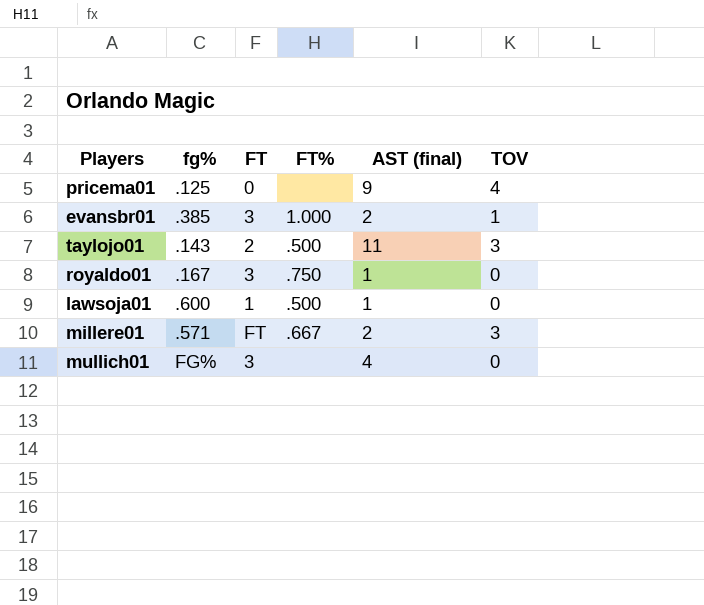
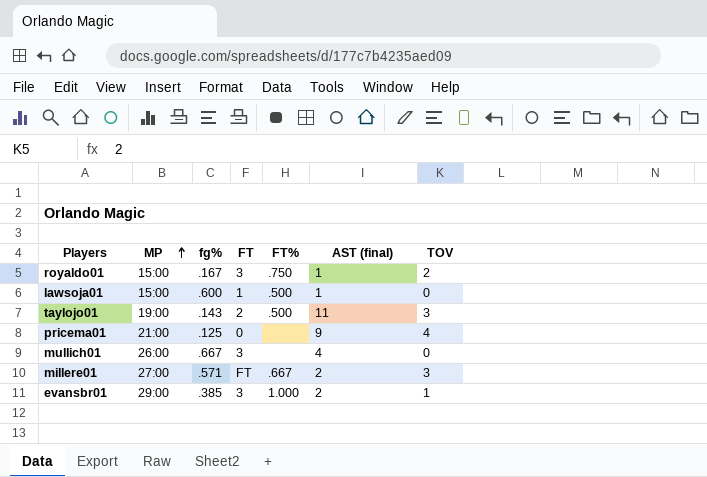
row order: none -> MP ascending
column MP | position: none -> 2
royaldo01 | TOV: 0 -> 2
mullich01 | fg%: FG% -> .667

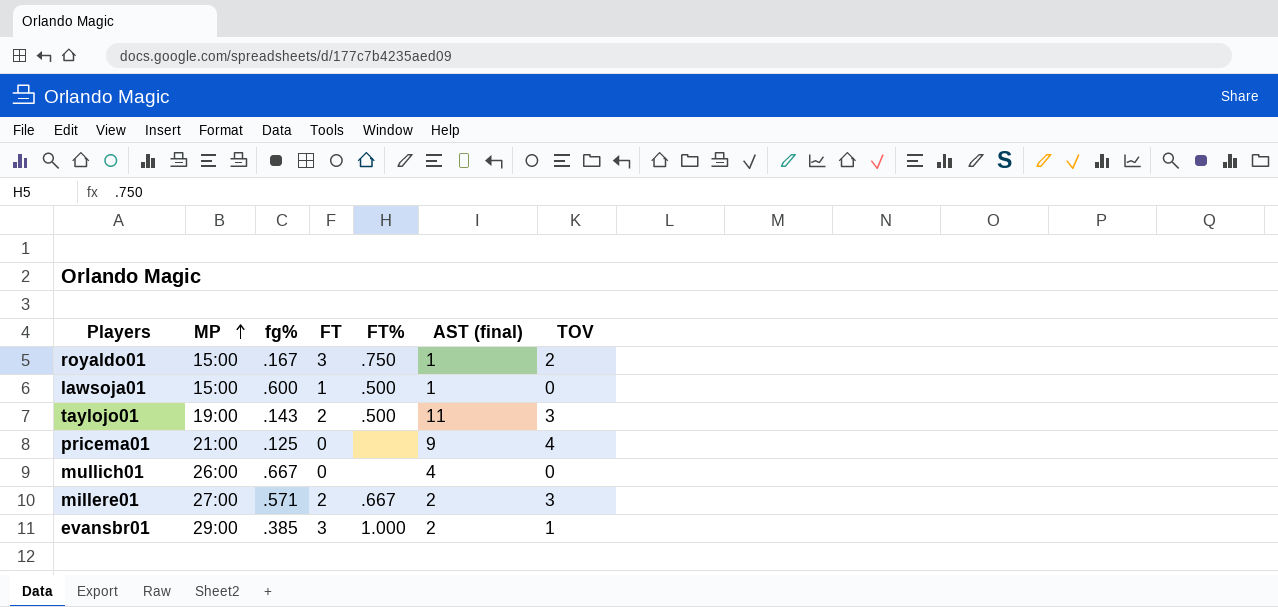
mullich01 | FT: 3 -> 0
millere01 | FT: FT -> 2

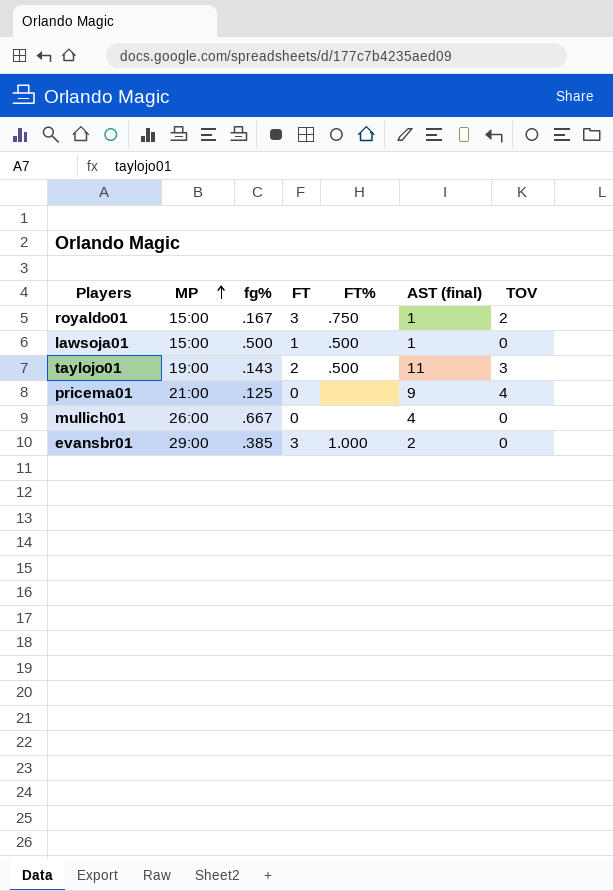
row millere01: 27:00 | .571 | 2 | .667 | 2 | 3 -> none
lawsoja01 | fg%: .600 -> .500
evansbr01 | TOV: 1 -> 0

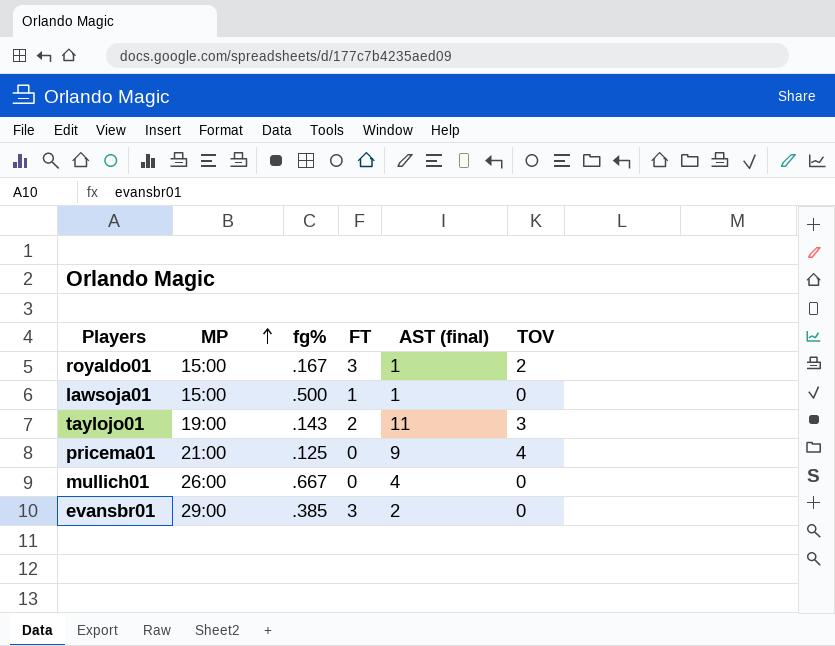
column FT% | position: 5 -> none

